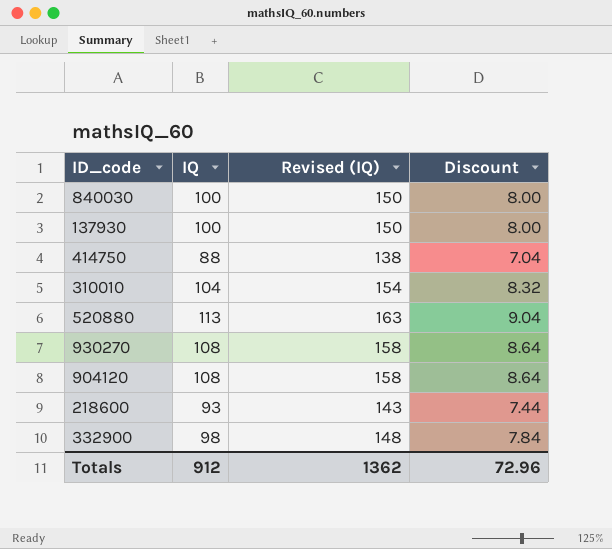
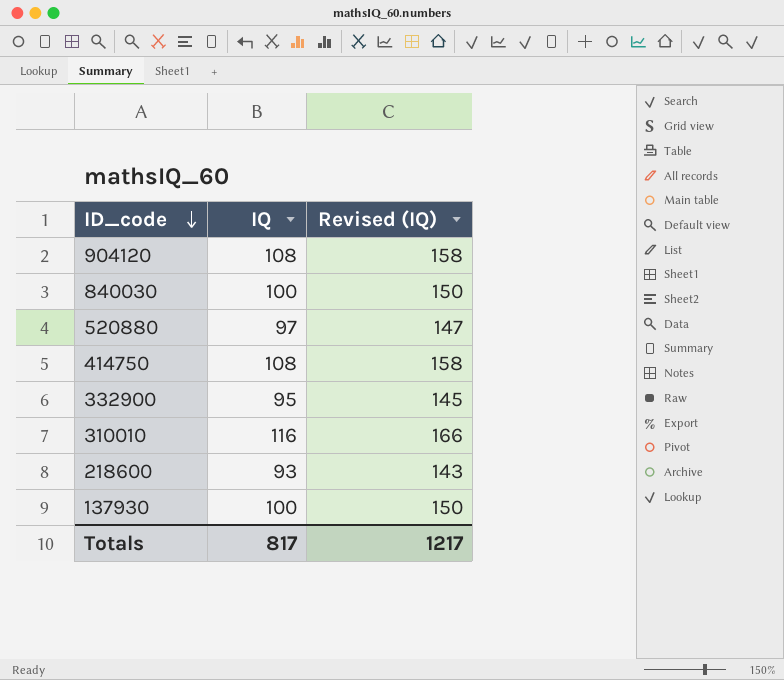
row order: none -> ID_code descending
column Discount | formula: [IQ] * 0.08 -> none
row 930270: 108 | 158 | 8.64 -> none
520880 | IQ: 113 -> 97
520880 | Revised (IQ): 163 -> 147
414750 | IQ: 88 -> 108
414750 | Revised (IQ): 138 -> 158
332900 | IQ: 98 -> 95
332900 | Revised (IQ): 148 -> 145
310010 | IQ: 104 -> 116
310010 | Revised (IQ): 154 -> 166
Totals | IQ: 912 -> 817
Totals | Revised (IQ): 1362 -> 1217

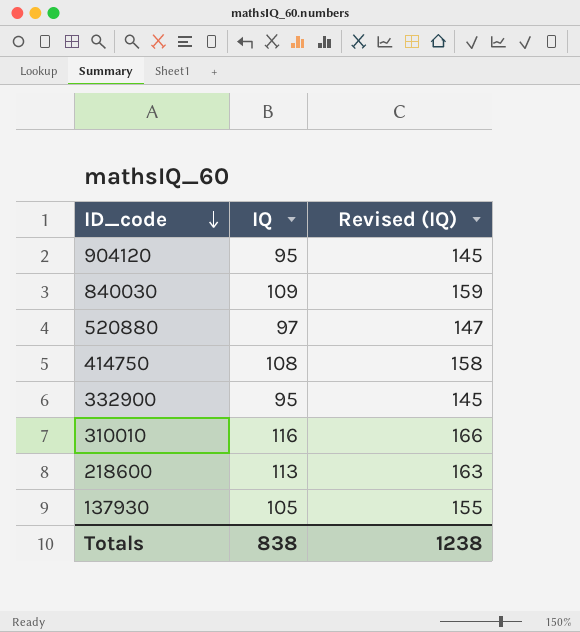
904120 | IQ: 108 -> 95
904120 | Revised (IQ): 158 -> 145
840030 | IQ: 100 -> 109
840030 | Revised (IQ): 150 -> 159
218600 | IQ: 93 -> 113
218600 | Revised (IQ): 143 -> 163
137930 | IQ: 100 -> 105
137930 | Revised (IQ): 150 -> 155
Totals | IQ: 817 -> 838
Totals | Revised (IQ): 1217 -> 1238

